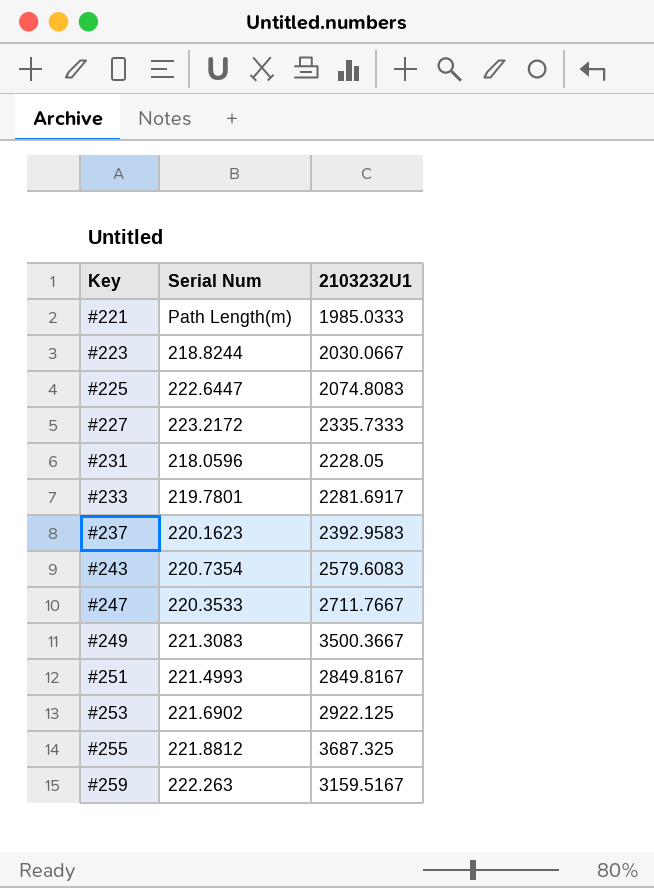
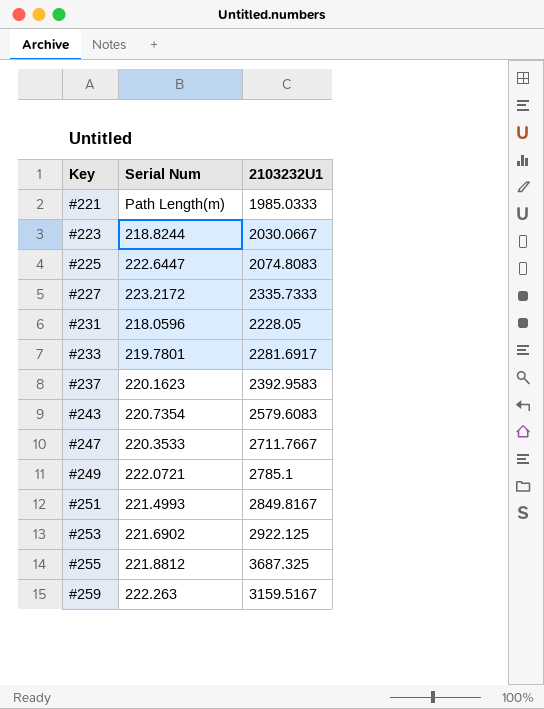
#249 | Serial Num: 221.3083 -> 222.0721
#249 | 2103232U1: 3500.3667 -> 2785.1

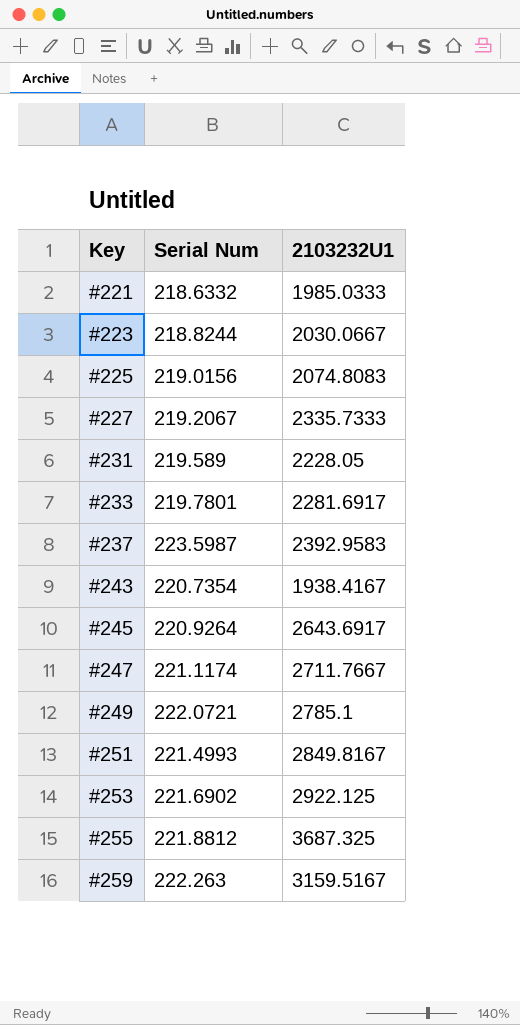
#221 | Serial Num: Path Length(m) -> 218.6332
#225 | Serial Num: 222.6447 -> 219.0156
#227 | Serial Num: 223.2172 -> 219.2067
#231 | Serial Num: 218.0596 -> 219.589
#237 | Serial Num: 220.1623 -> 223.5987
#243 | 2103232U1: 2579.6083 -> 1938.4167
row #245: none -> 220.9264 | 2643.6917
#247 | Serial Num: 220.3533 -> 221.1174

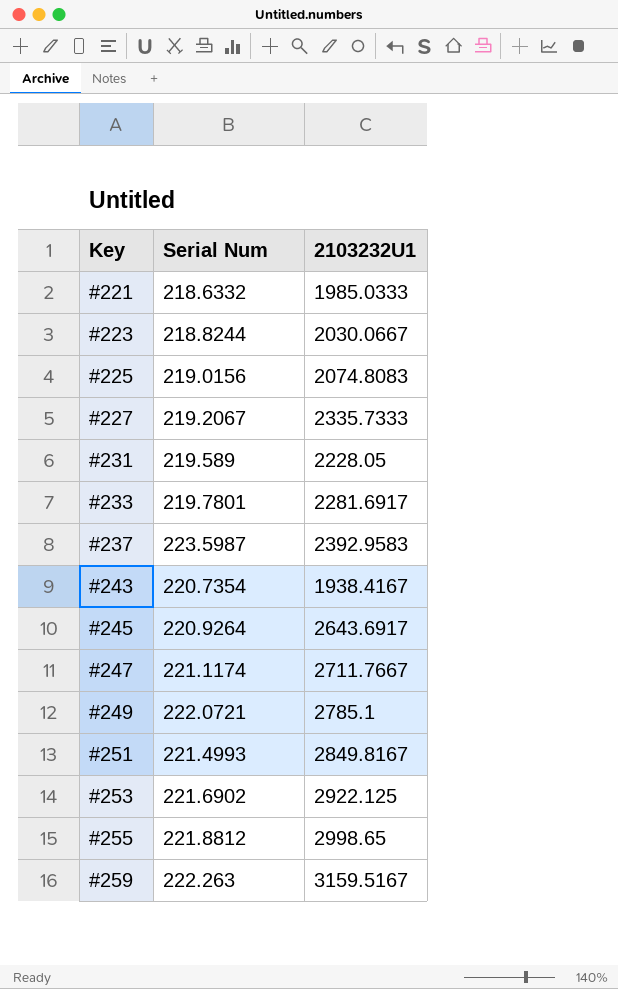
#255 | 2103232U1: 3687.325 -> 2998.65

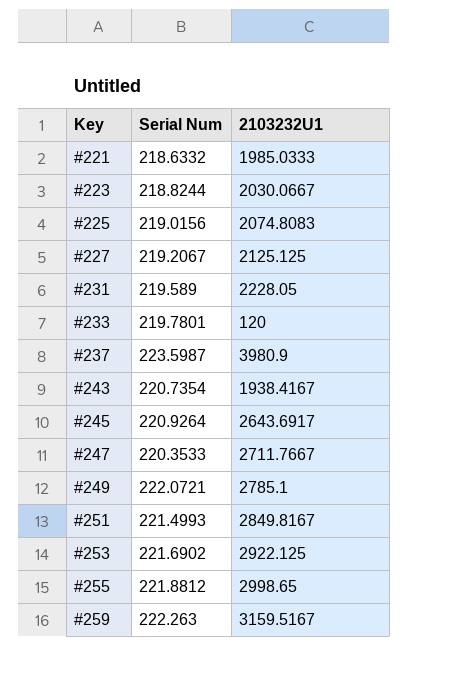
#227 | 2103232U1: 2335.7333 -> 2125.125
#233 | 2103232U1: 2281.6917 -> 120
#237 | 2103232U1: 2392.9583 -> 3980.9
#247 | Serial Num: 221.1174 -> 220.3533

